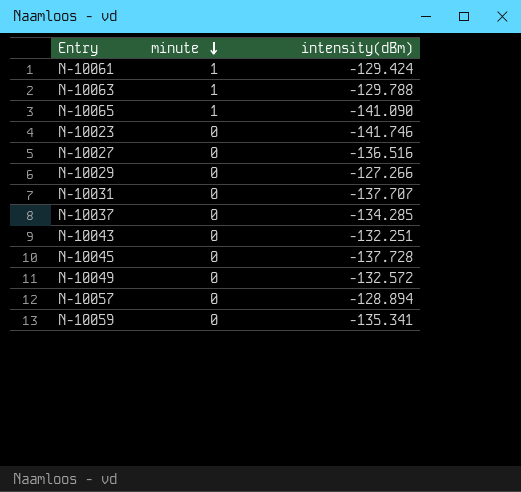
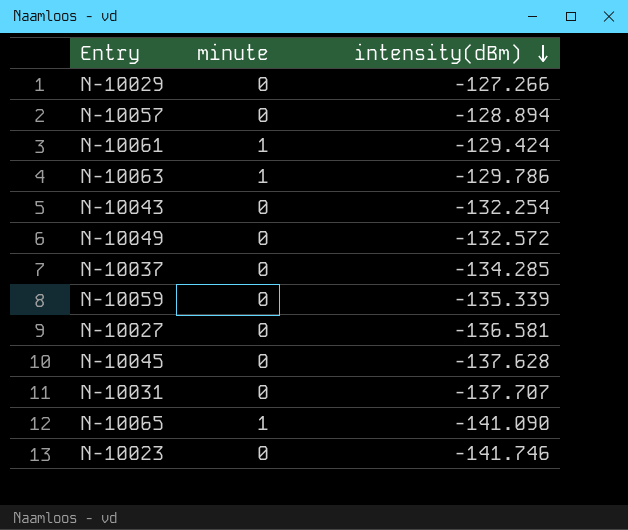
row order: minute descending -> intensity(dBm) descending
N-10063 | intensity(dBm): -129.788 -> -129.786
N-10043 | intensity(dBm): -132.251 -> -132.254
N-10059 | intensity(dBm): -135.341 -> -135.339
N-10027 | intensity(dBm): -136.516 -> -136.581
N-10045 | intensity(dBm): -137.728 -> -137.628

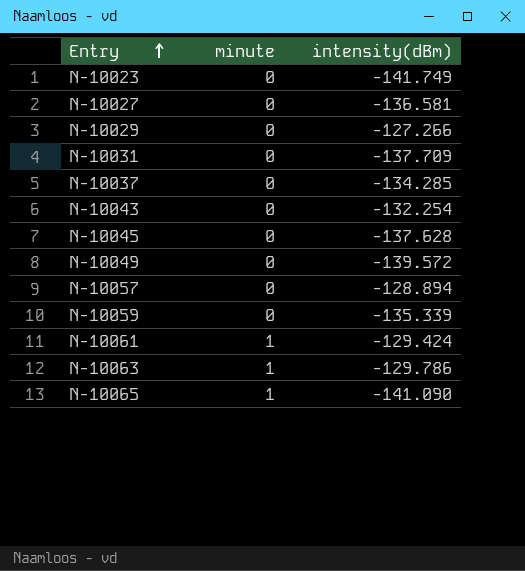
row order: intensity(dBm) descending -> Entry ascending
N-10023 | intensity(dBm): -141.746 -> -141.749
N-10031 | intensity(dBm): -137.707 -> -137.709
N-10049 | intensity(dBm): -132.572 -> -139.572

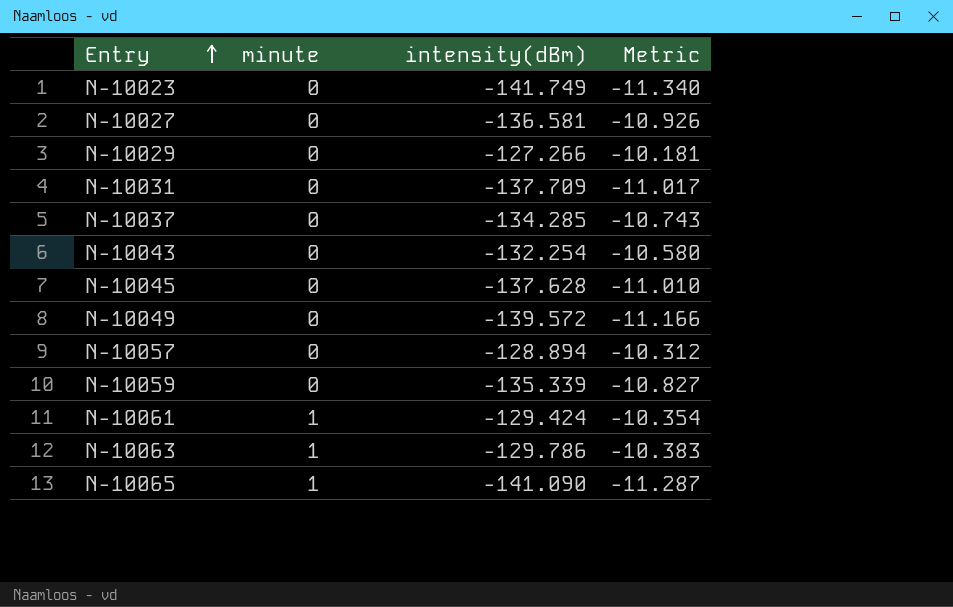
column Metric | formula: none -> [intensity(dBm)] * 0.08

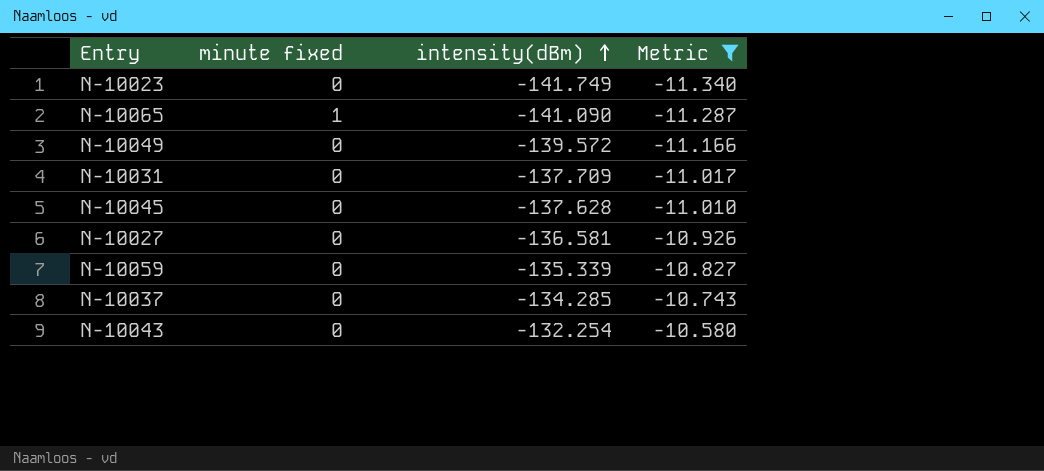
filter: none -> Metric <= -10.580
row order: Entry ascending -> intensity(dBm) ascending
column name: minute -> minute fixed

